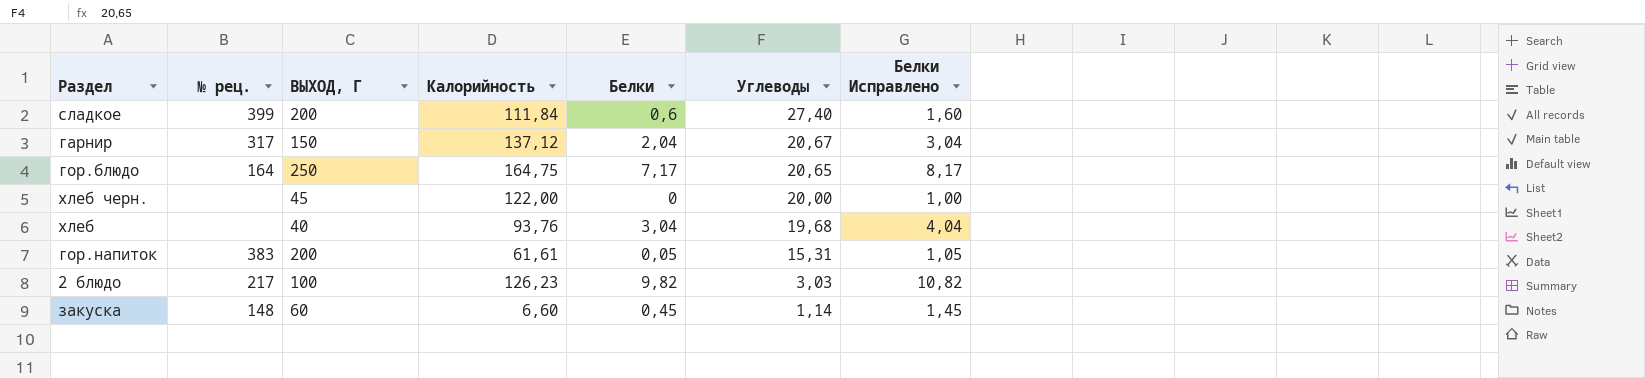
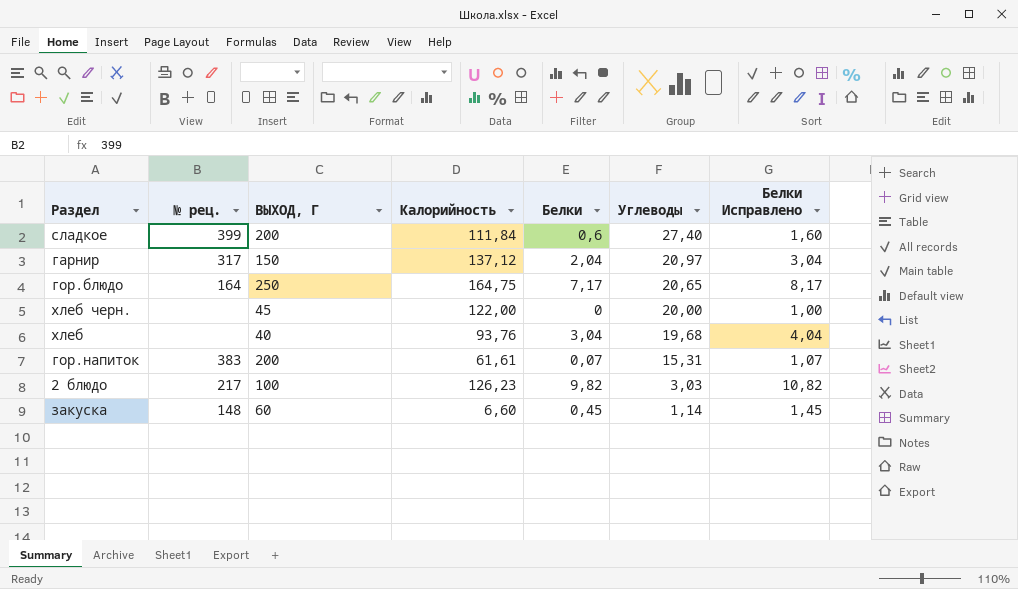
гарнир | Углеводы: 20,67 -> 20,97
гор.напиток | Белки: 0,05 -> 0,07
гор.напиток | Белки Исправлено: 1,05 -> 1,07

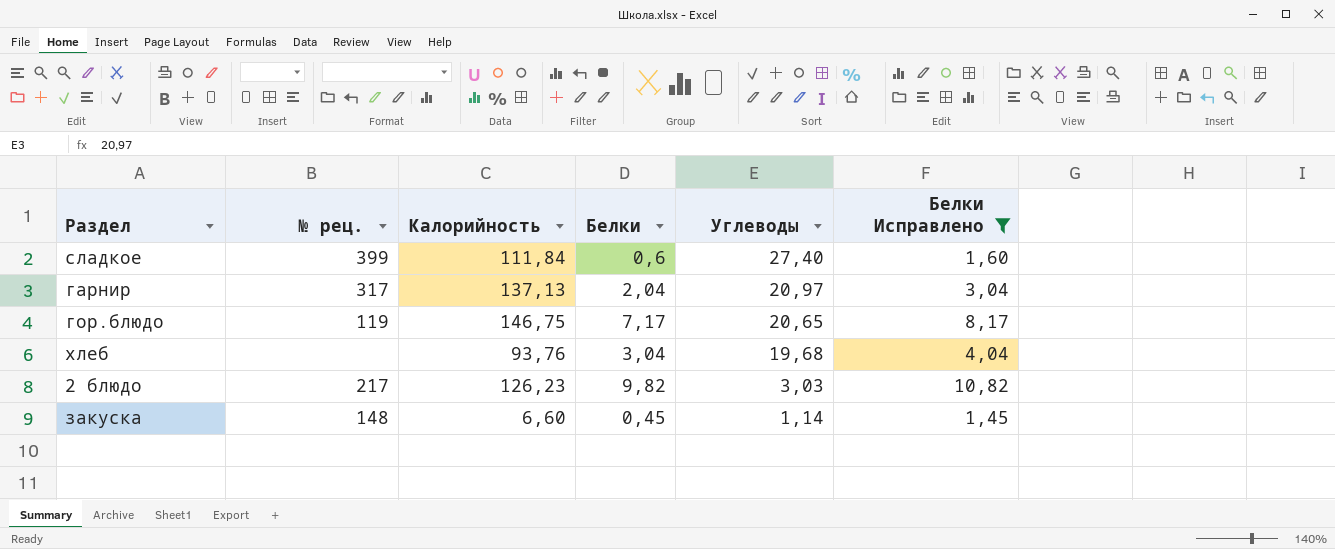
filter: none -> Белки Исправлено >= 1,45
column ВЫХОД, Г | position: 3 -> none
гарнир | Калорийность: 137,12 -> 137,13
гор.блюдо | № рец.: 164 -> 119
гор.блюдо | Калорийность: 164,75 -> 146,75

